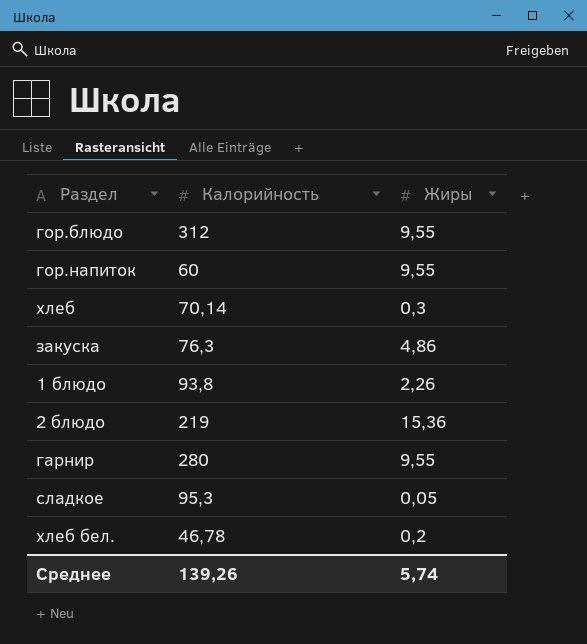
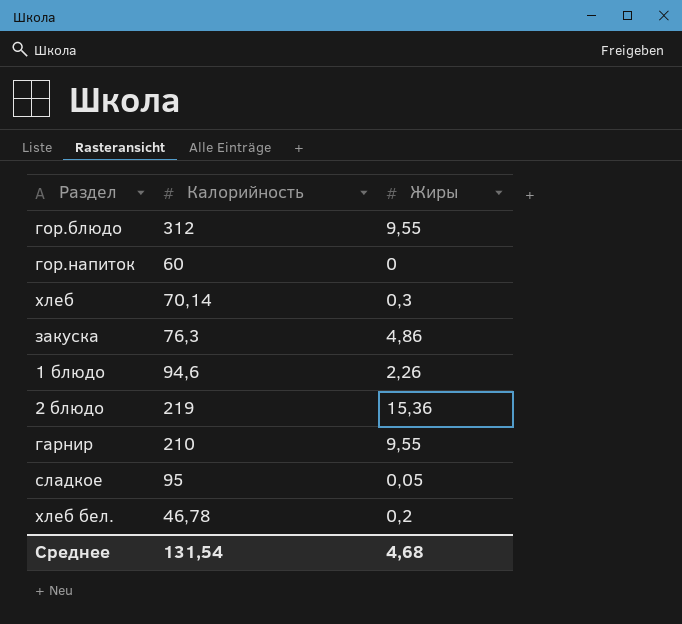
гор.напиток | Жиры: 9,55 -> 0
1 блюдо | Калорийность: 93,8 -> 94,6
гарнир | Калорийность: 280 -> 210
сладкое | Калорийность: 95,3 -> 95
Среднее | Калорийность: 139,26 -> 131,54
Среднее | Жиры: 5,74 -> 4,68

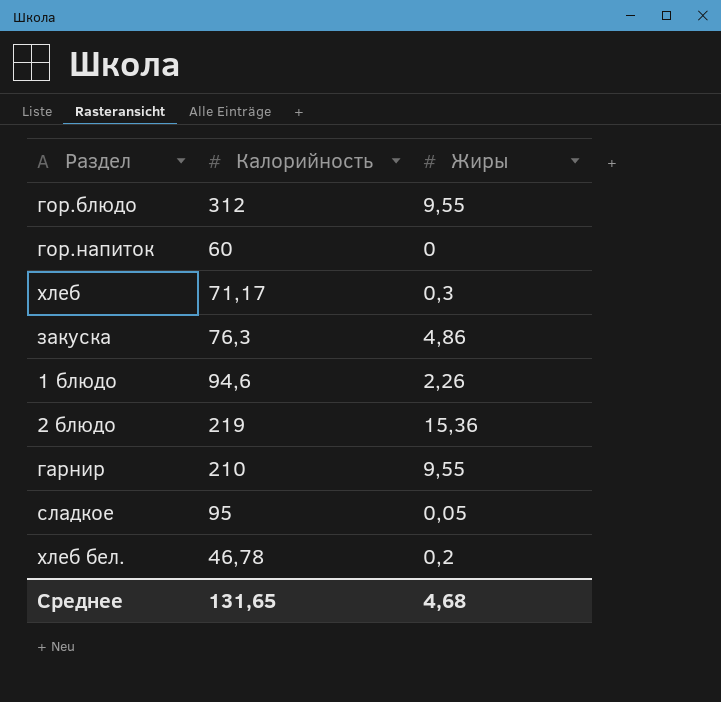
хлеб | Калорийность: 70,14 -> 71,17
Среднее | Калорийность: 131,54 -> 131,65

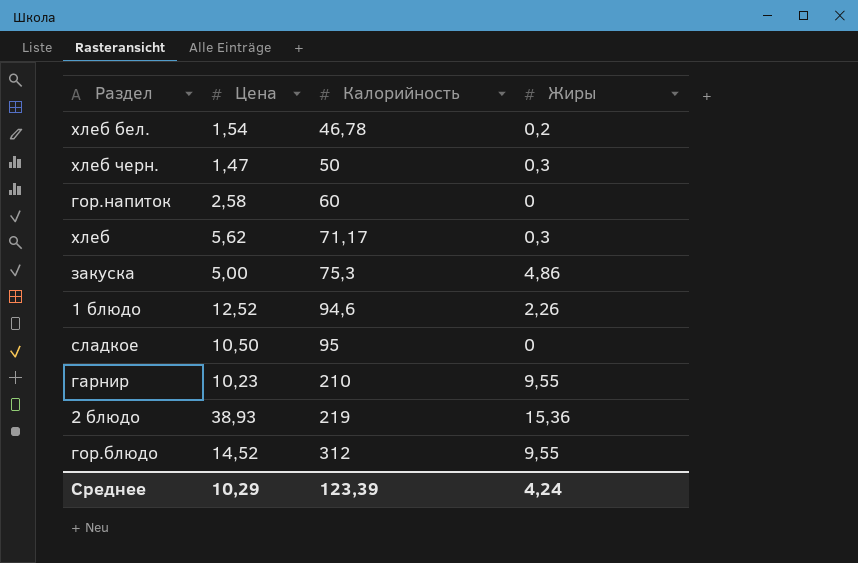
row order: none -> Калорийность ascending
column Цена | position: none -> 2
row хлеб черн.: none -> 1,47 | 50 | 0,3
закуска | Калорийность: 76,3 -> 75,3
сладкое | Жиры: 0,05 -> 0
Среднее | Калорийность: 131,65 -> 123,39
Среднее | Жиры: 4,68 -> 4,24

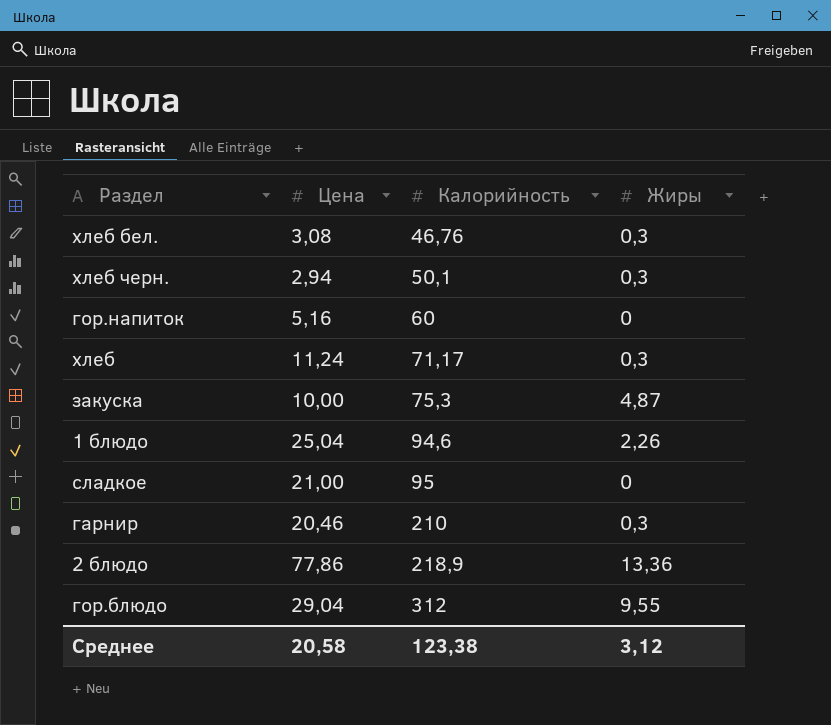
хлеб бел. | Цена: 1,54 -> 3,08
хлеб бел. | Калорийность: 46,78 -> 46,76
хлеб бел. | Жиры: 0,2 -> 0,3
хлеб черн. | Цена: 1,47 -> 2,94
хлеб черн. | Калорийность: 50 -> 50,1
гор.напиток | Цена: 2,58 -> 5,16
хлеб | Цена: 5,62 -> 11,24
закуска | Цена: 5,00 -> 10,00
закуска | Жиры: 4,86 -> 4,87
1 блюдо | Цена: 12,52 -> 25,04
сладкое | Цена: 10,50 -> 21,00
гарнир | Цена: 10,23 -> 20,46
гарнир | Жиры: 9,55 -> 0,3
2 блюдо | Цена: 38,93 -> 77,86
2 блюдо | Калорийность: 219 -> 218,9
2 блюдо | Жиры: 15,36 -> 13,36
гор.блюдо | Цена: 14,52 -> 29,04
Среднее | Цена: 10,29 -> 20,58
Среднее | Калорийность: 123,39 -> 123,38
Среднее | Жиры: 4,24 -> 3,12

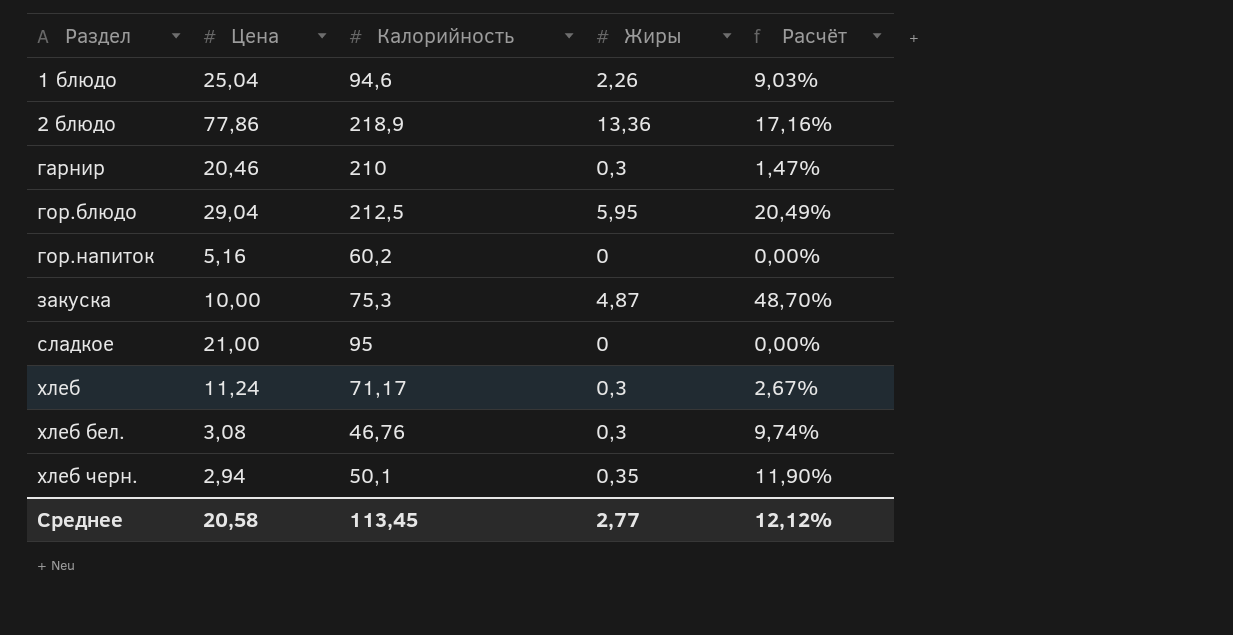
row order: Калорийность ascending -> Раздел ascending
column Расчёт | formula: none -> [Жиры] / [Цена]
гор.блюдо | Калорийность: 312 -> 212,5
гор.блюдо | Жиры: 9,55 -> 5,95
гор.напиток | Калорийность: 60 -> 60,2
хлеб черн. | Жиры: 0,3 -> 0,35
Среднее | Калорийность: 123,38 -> 113,45
Среднее | Жиры: 3,12 -> 2,77

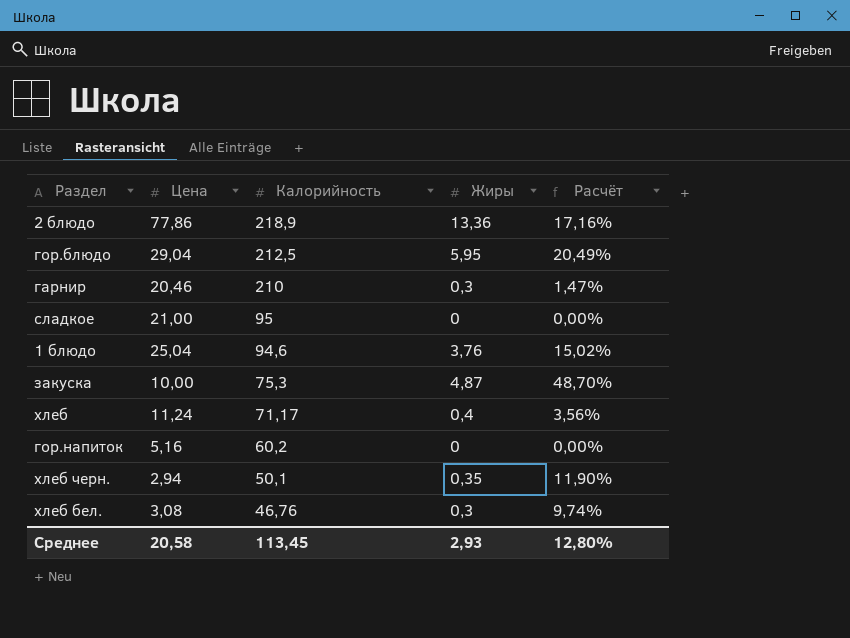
row order: Раздел ascending -> Калорийность descending
1 блюдо | Жиры: 2,26 -> 3,76
1 блюдо | Расчёт: 9,03% -> 15,02%
хлеб | Жиры: 0,3 -> 0,4
хлеб | Расчёт: 2,67% -> 3,56%
Среднее | Жиры: 2,77 -> 2,93
Среднее | Расчёт: 12,12% -> 12,80%

